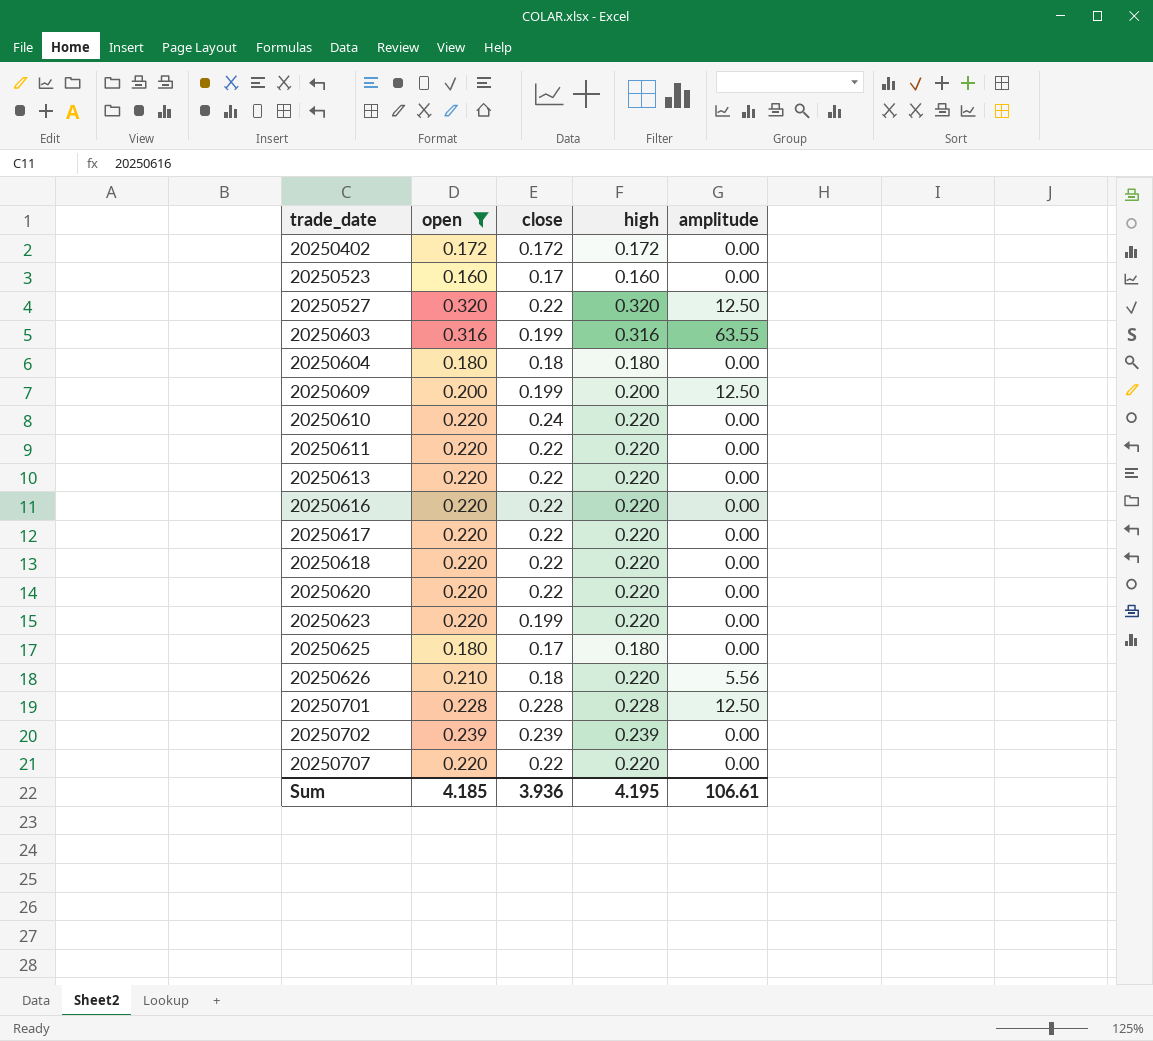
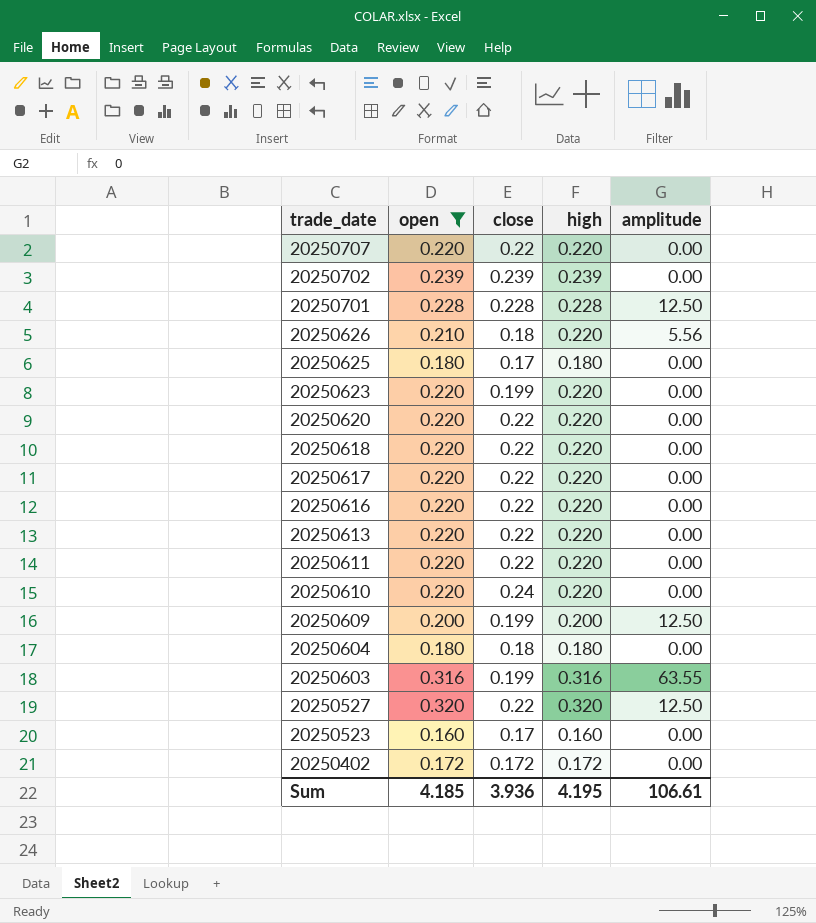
row order: trade_date ascending -> trade_date descending

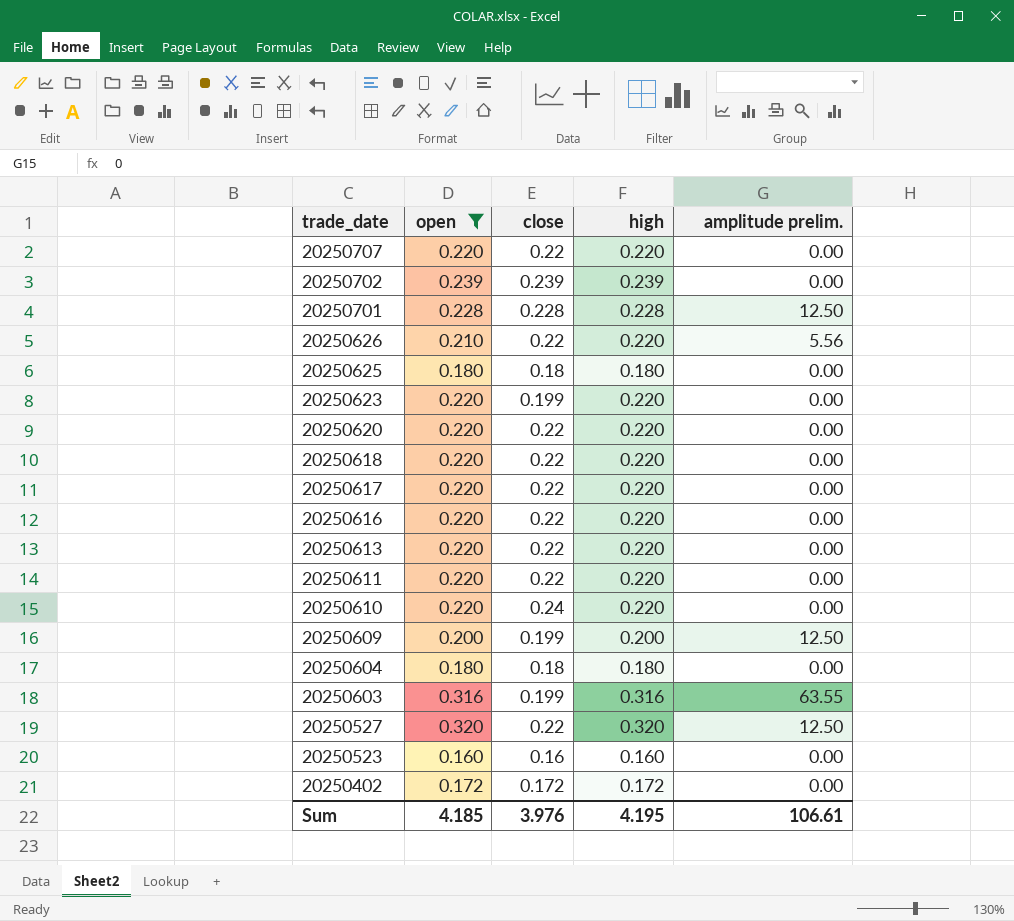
column name: amplitude -> amplitude prelim.
20250626 | close: 0.18 -> 0.22
20250625 | close: 0.17 -> 0.18
20250523 | close: 0.17 -> 0.16
Sum | close: 3.936 -> 3.976

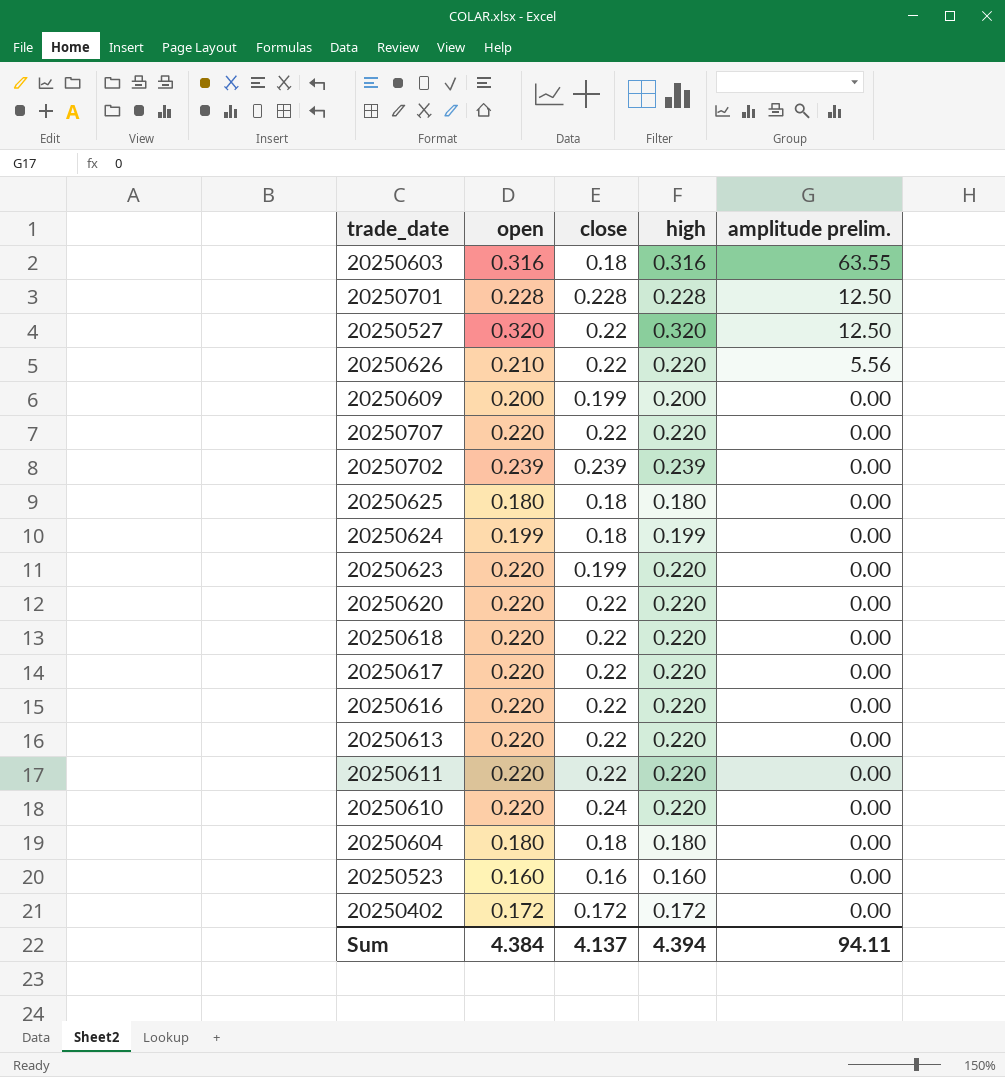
filter: open != 0.199 -> none
row order: trade_date descending -> amplitude prelim. descending
20250603 | close: 0.199 -> 0.18
20250609 | amplitude prelim.: 12.50 -> 0.00
Sum | open: 4.185 -> 4.384
Sum | close: 3.976 -> 4.137
Sum | high: 4.195 -> 4.394
Sum | amplitude prelim.: 106.61 -> 94.11

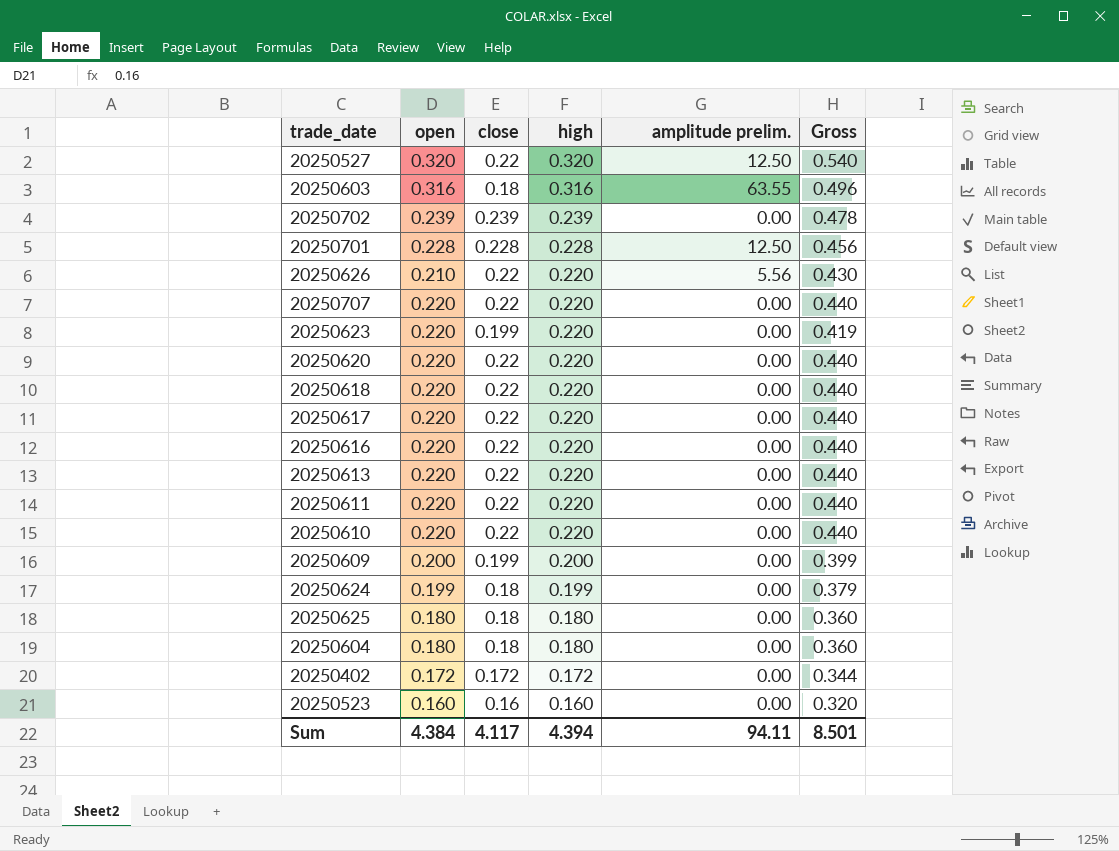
row order: amplitude prelim. descending -> high descending
column Gross | formula: none -> [open] + [close]
20250610 | close: 0.24 -> 0.22
Sum | close: 4.137 -> 4.117

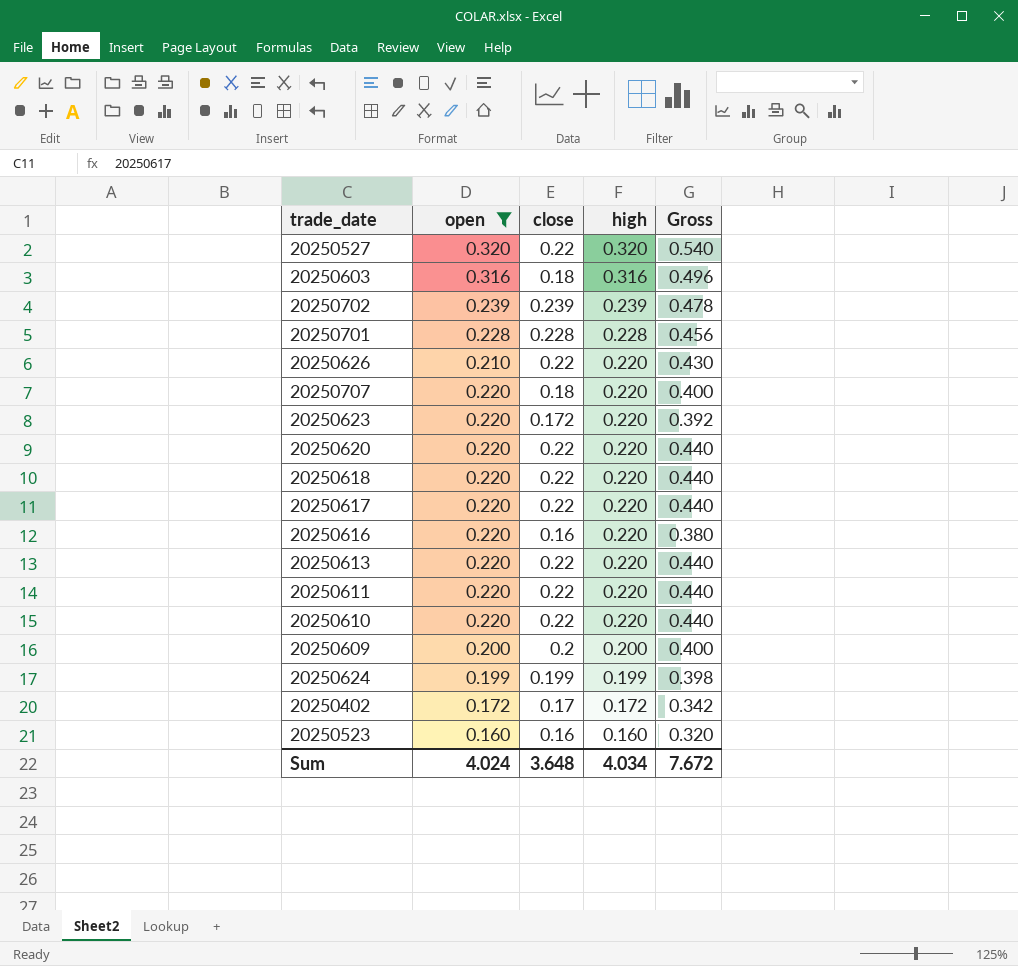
filter: none -> open != 0.180
column amplitude prelim. | position: 5 -> none
20250707 | close: 0.22 -> 0.18
20250707 | Gross: 0.440 -> 0.400
20250623 | close: 0.199 -> 0.172
20250623 | Gross: 0.419 -> 0.392
20250616 | close: 0.22 -> 0.16
20250616 | Gross: 0.440 -> 0.380
20250609 | close: 0.199 -> 0.2
20250609 | Gross: 0.399 -> 0.400
20250624 | close: 0.18 -> 0.199
20250624 | Gross: 0.379 -> 0.398
20250402 | close: 0.172 -> 0.17
20250402 | Gross: 0.344 -> 0.342
Sum | open: 4.384 -> 4.024
Sum | close: 4.117 -> 3.648
Sum | high: 4.394 -> 4.034
Sum | Gross: 8.501 -> 7.672

